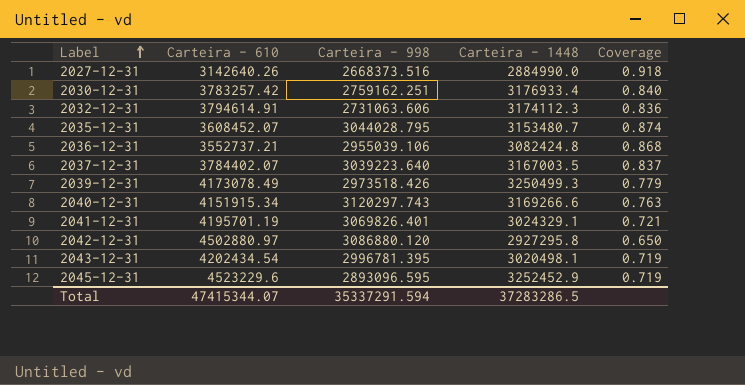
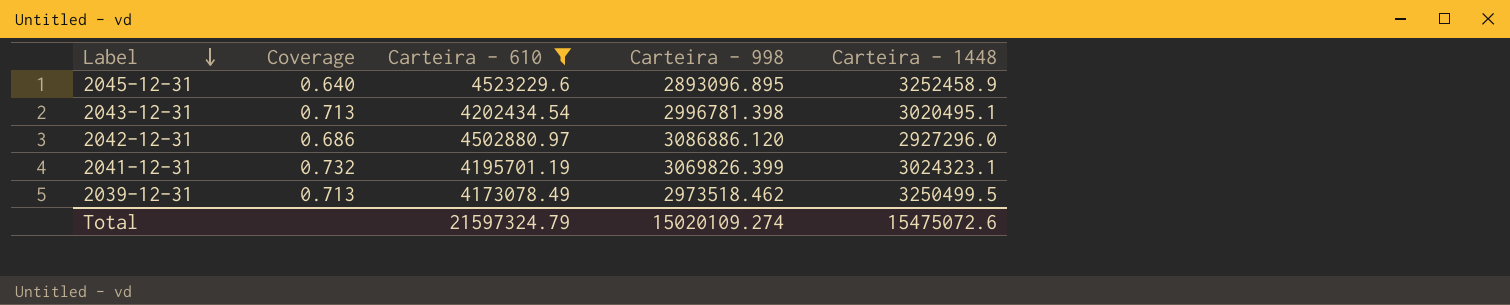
filter: none -> Carteira - 610 >= 4173078.49
row order: Label ascending -> Label descending
column Coverage | formula: [Carteira - 1448] / [Carteira - 610] -> [Carteira - 998] / [Carteira - 610]
column Coverage | position: 5 -> 2
2045-12-31 | Carteira - 998: 2893096.595 -> 2893096.895
2045-12-31 | Carteira - 1448: 3252452.9 -> 3252458.9
2043-12-31 | Carteira - 998: 2996781.395 -> 2996781.398
2043-12-31 | Carteira - 1448: 3020498.1 -> 3020495.1
2042-12-31 | Carteira - 998: 3086880.120 -> 3086886.120
2042-12-31 | Carteira - 1448: 2927295.8 -> 2927296.0
2041-12-31 | Carteira - 998: 3069826.401 -> 3069826.399
2041-12-31 | Carteira - 1448: 3024329.1 -> 3024323.1
2039-12-31 | Carteira - 998: 2973518.426 -> 2973518.462
2039-12-31 | Carteira - 1448: 3250499.3 -> 3250499.5
Total | Carteira - 610: 47415344.07 -> 21597324.79
Total | Carteira - 998: 35337291.594 -> 15020109.274
Total | Carteira - 1448: 37283286.5 -> 15475072.6

